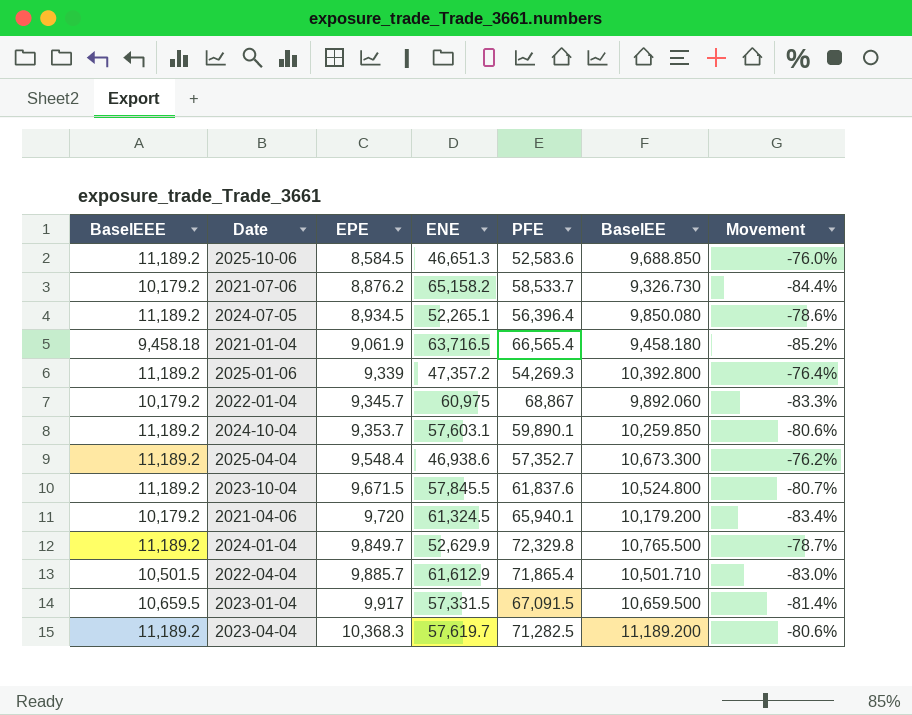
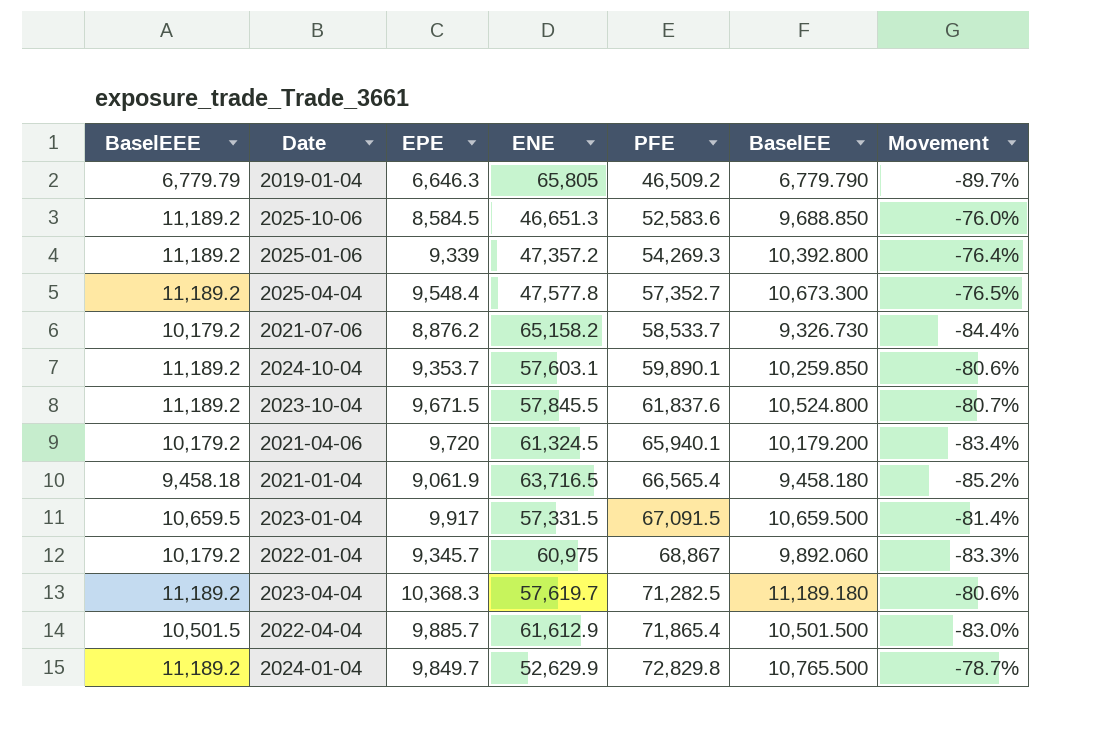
row order: EPE ascending -> PFE ascending
row 2024-07-05: 11,189.2 | 8,934.5 | 52,265.1 | 56,396.4 | 9,850.080 | -78.6% -> none
row 2019-01-04: none -> 6,779.79 | 6,646.3 | 65,805 | 46,509.2 | 6,779.790 | -89.7%
2025-04-04 | ENE: 46,938.6 -> 47,577.8
2025-04-04 | Movement: -76.2% -> -76.5%
2023-04-04 | BaselEE: 11,189.200 -> 11,189.180
2022-04-04 | BaselEE: 10,501.710 -> 10,501.500
2024-01-04 | PFE: 72,329.8 -> 72,829.8

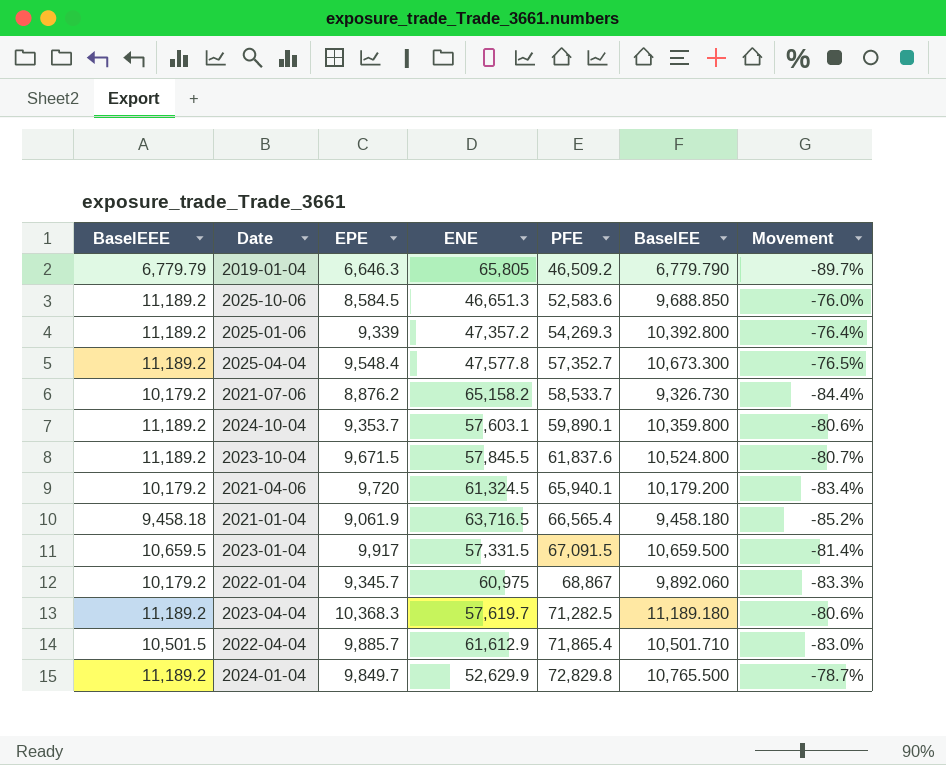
2024-10-04 | BaselEE: 10,259.850 -> 10,359.800
2022-04-04 | BaselEE: 10,501.500 -> 10,501.710

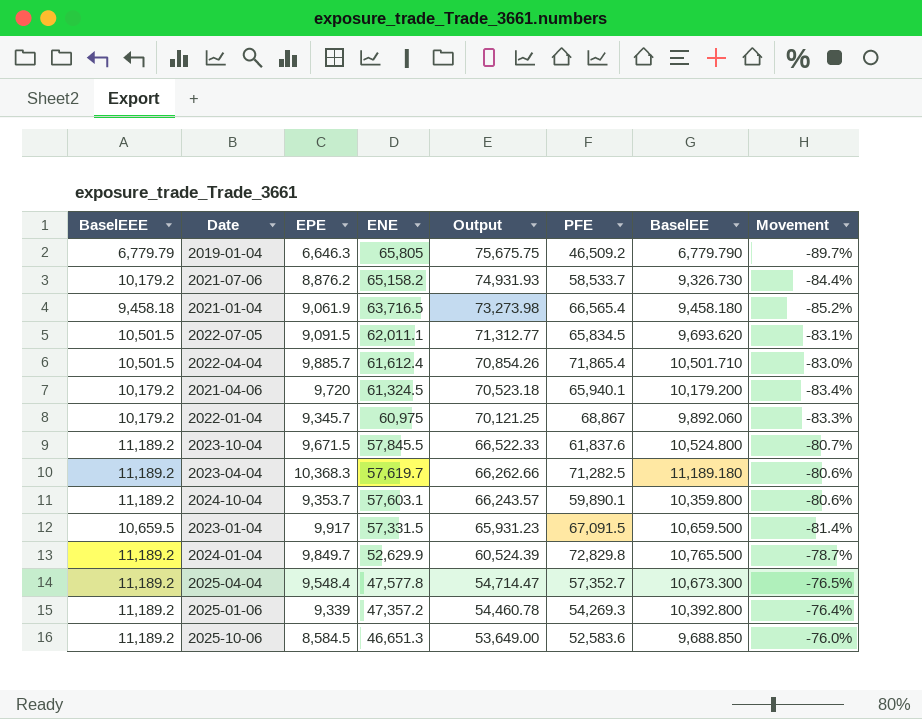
row order: PFE ascending -> ENE descending
column Output | formula: none -> [ENE] * 1.15
row 2022-07-05: none -> 10,501.5 | 9,091.5 | 62,011.1 | 71,312.77 | 65,834.5 | 9,693.620 | -83.1%
2022-04-04 | ENE: 61,612.9 -> 61,612.4

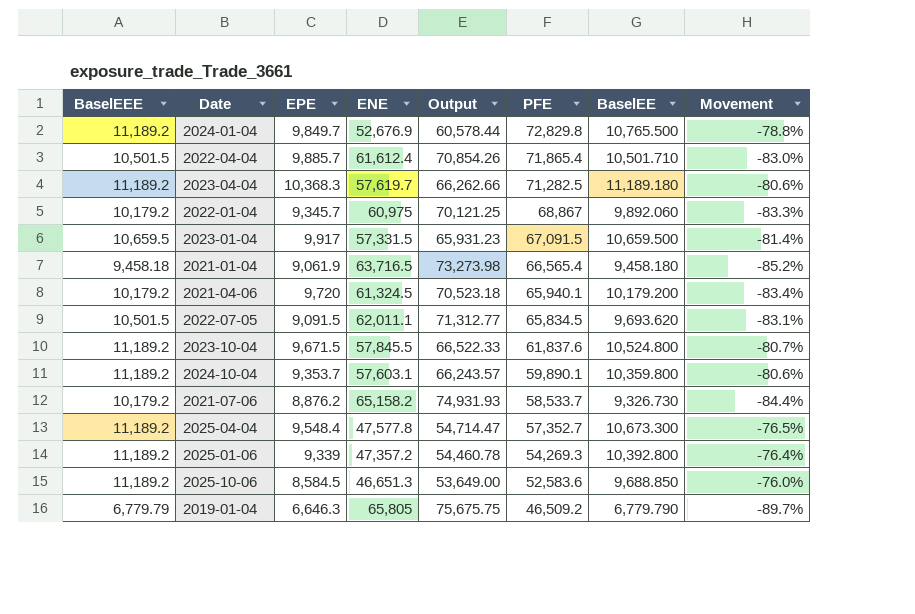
row order: ENE descending -> PFE descending
2024-01-04 | ENE: 52,629.9 -> 52,676.9
2024-01-04 | Output: 60,524.39 -> 60,578.44
2024-01-04 | Movement: -78.7% -> -78.8%

